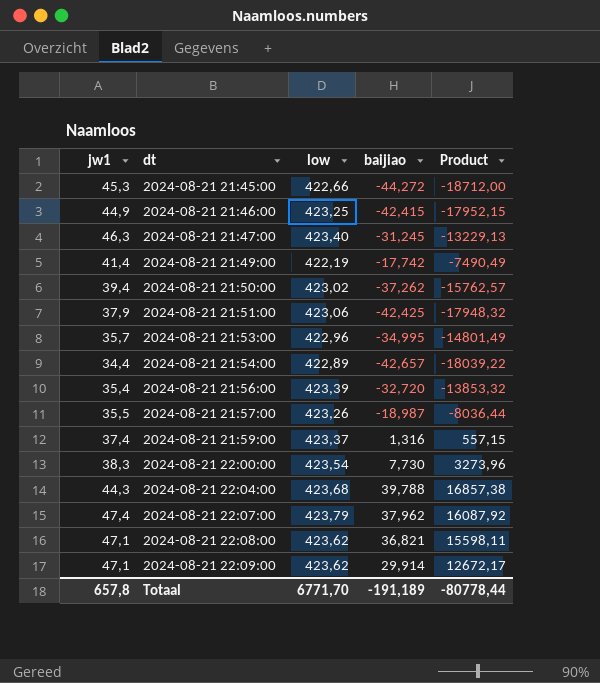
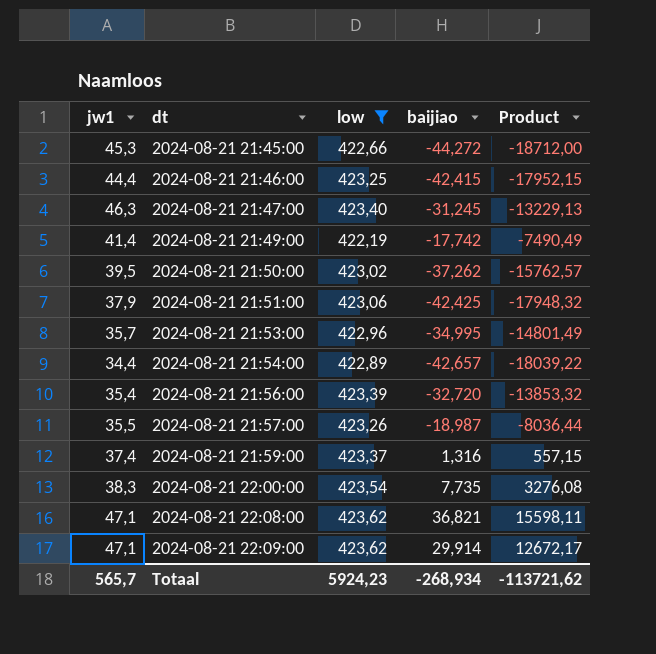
filter: none -> low <= 423,62
2024-08-21 21:46:00 | jw1: 44,9 -> 44,4
2024-08-21 21:50:00 | jw1: 39,4 -> 39,5
2024-08-21 22:00:00 | baijiao: 7,730 -> 7,735
2024-08-21 22:00:00 | Product: 3273,96 -> 3276,08
Totaal | jw1: 657,8 -> 565,7
Totaal | low: 6771,70 -> 5924,23
Totaal | baijiao: -191,189 -> -268,934
Totaal | Product: -80778,44 -> -113721,62

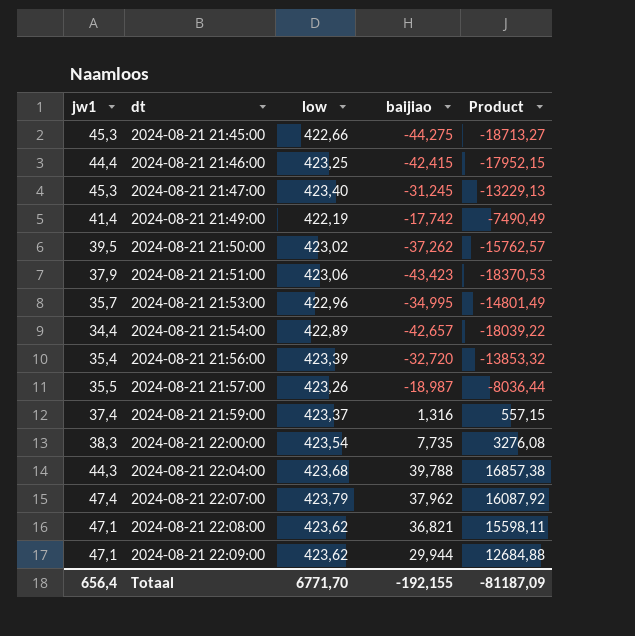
filter: low <= 423,62 -> none
2024-08-21 21:45:00 | baijiao: -44,272 -> -44,275
2024-08-21 21:45:00 | Product: -18712,00 -> -18713,27
2024-08-21 21:47:00 | jw1: 46,3 -> 45,3
2024-08-21 21:51:00 | baijiao: -42,425 -> -43,423
2024-08-21 21:51:00 | Product: -17948,32 -> -18370,53
2024-08-21 22:09:00 | baijiao: 29,914 -> 29,944
2024-08-21 22:09:00 | Product: 12672,17 -> 12684,88
Totaal | jw1: 565,7 -> 656,4
Totaal | low: 5924,23 -> 6771,70
Totaal | baijiao: -268,934 -> -192,155
Totaal | Product: -113721,62 -> -81187,09

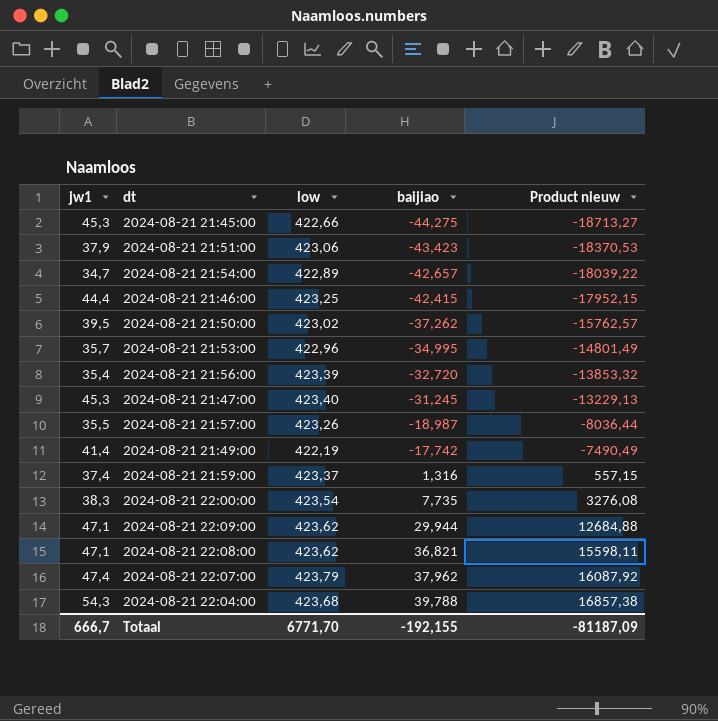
row order: dt ascending -> baijiao ascending
column name: Product -> Product nieuw
2024-08-21 21:54:00 | jw1: 34,4 -> 34,7
2024-08-21 22:04:00 | jw1: 44,3 -> 54,3
Totaal | jw1: 656,4 -> 666,7

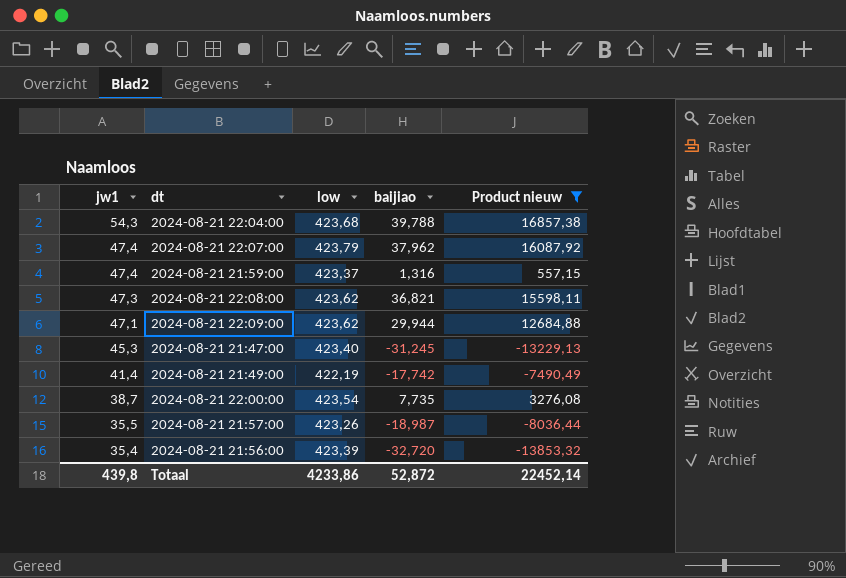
filter: none -> Product nieuw >= -13853,32
row order: baijiao ascending -> jw1 descending
2024-08-21 21:59:00 | jw1: 37,4 -> 47,4
2024-08-21 22:08:00 | jw1: 47,1 -> 47,3
2024-08-21 22:00:00 | jw1: 38,3 -> 38,7
Totaal | jw1: 666,7 -> 439,8
Totaal | low: 6771,70 -> 4233,86
Totaal | baijiao: -192,155 -> 52,872
Totaal | Product nieuw: -81187,09 -> 22452,14

